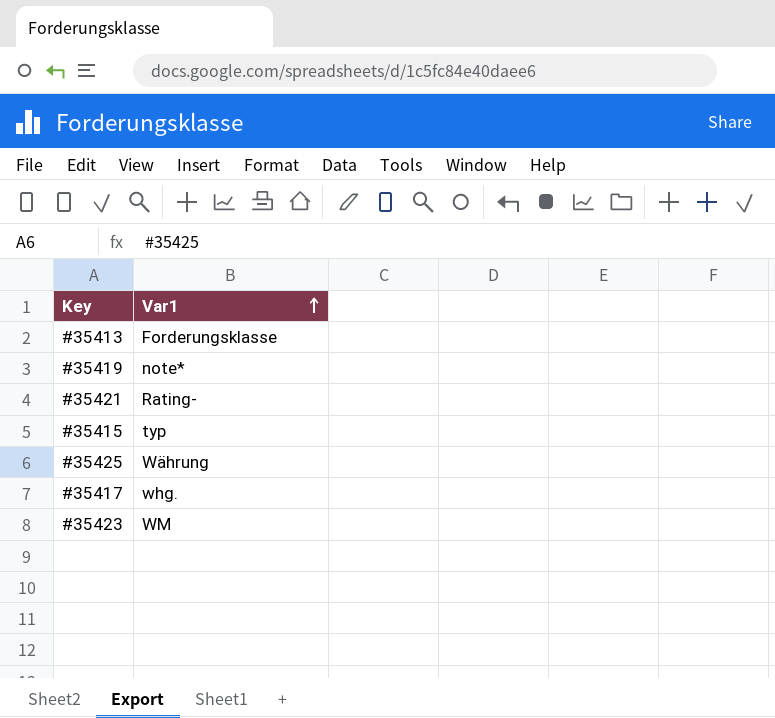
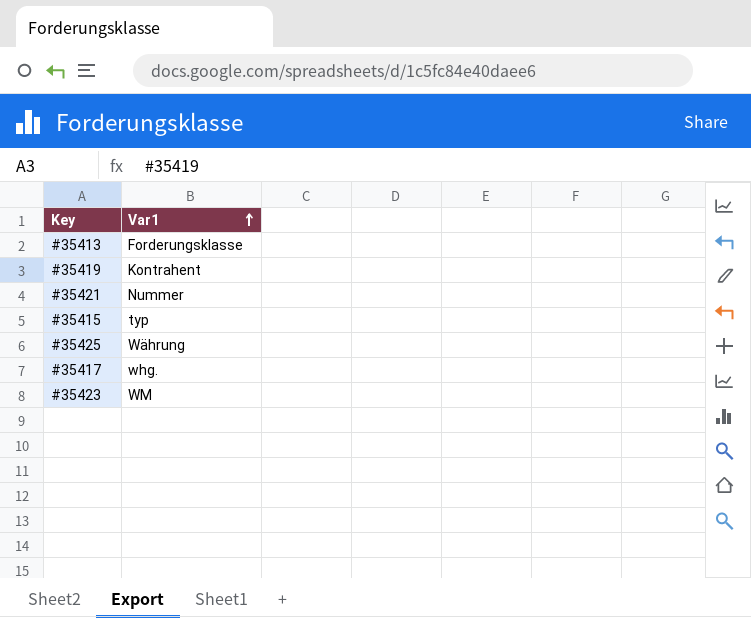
#35419 | Var1: note* -> Kontrahent
#35421 | Var1: Rating- -> Nummer

